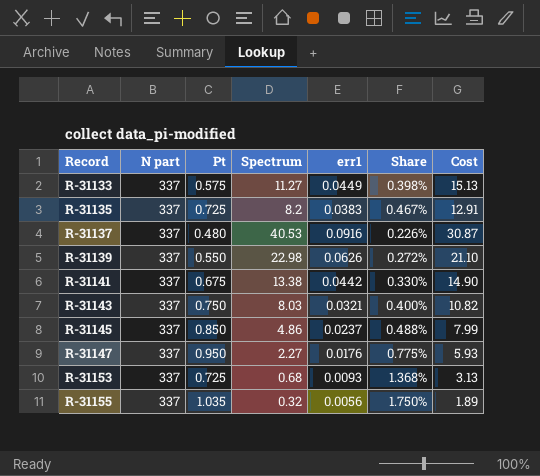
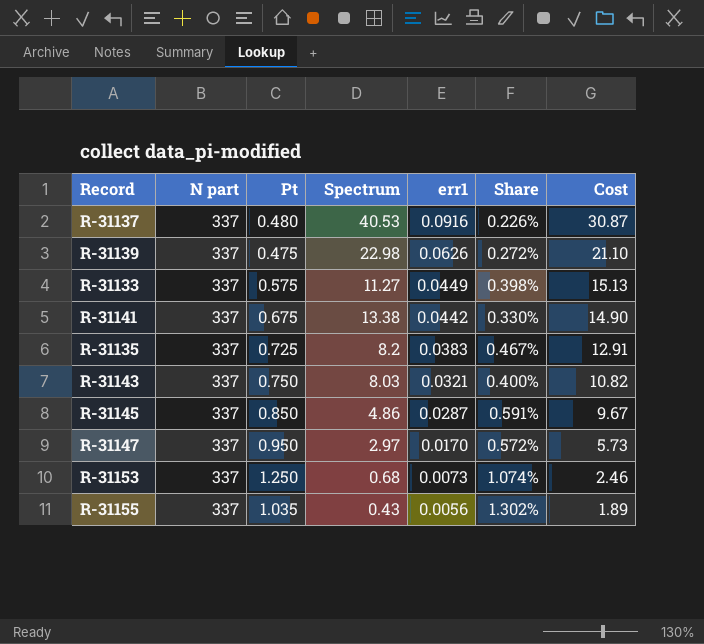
row order: Record ascending -> err1 descending
R-31139 | Pt: 0.550 -> 0.475
R-31145 | err1: 0.0237 -> 0.0287
R-31145 | Share: 0.488% -> 0.591%
R-31145 | Cost: 7.99 -> 9.67
R-31147 | Spectrum: 2.27 -> 2.97
R-31147 | err1: 0.0176 -> 0.0170
R-31147 | Share: 0.775% -> 0.572%
R-31147 | Cost: 5.93 -> 5.73
R-31153 | Pt: 0.725 -> 1.250
R-31153 | err1: 0.0093 -> 0.0073
R-31153 | Share: 1.368% -> 1.074%
R-31153 | Cost: 3.13 -> 2.46
R-31155 | Spectrum: 0.32 -> 0.43
R-31155 | Share: 1.750% -> 1.302%

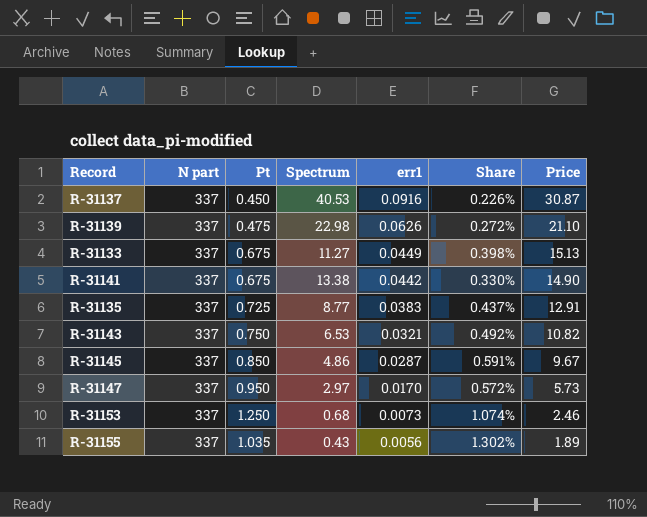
column name: Cost -> Price
R-31137 | Pt: 0.480 -> 0.450
R-31133 | Pt: 0.575 -> 0.675
R-31135 | Spectrum: 8.2 -> 8.77
R-31135 | Share: 0.467% -> 0.437%
R-31143 | Spectrum: 8.03 -> 6.53
R-31143 | Share: 0.400% -> 0.492%

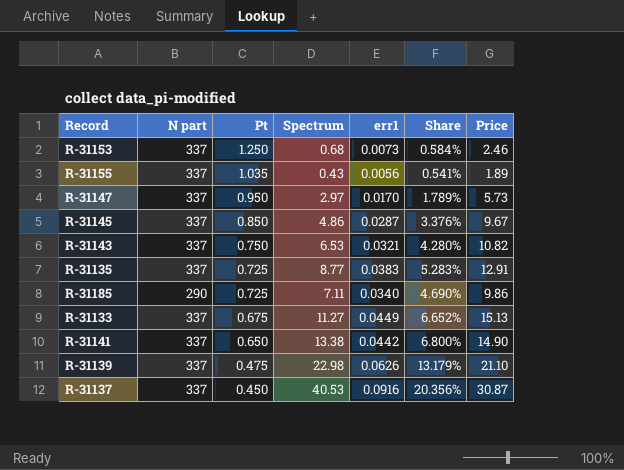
row order: err1 descending -> Pt descending
column Share | formula: [err1] / [Spectrum] -> [err1] / [Pt]
row R-31185: none -> 290 | 0.725 | 7.11 | 0.0340 | 4.690% | 9.86
R-31141 | Pt: 0.675 -> 0.650

